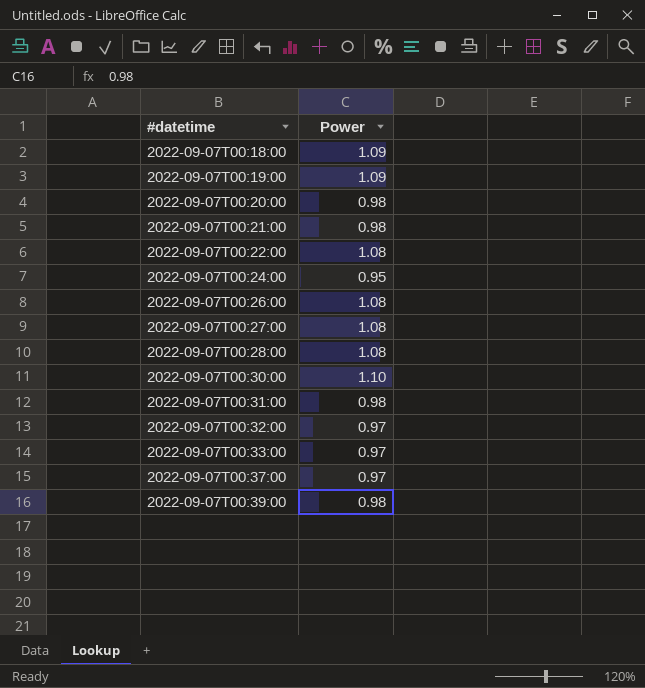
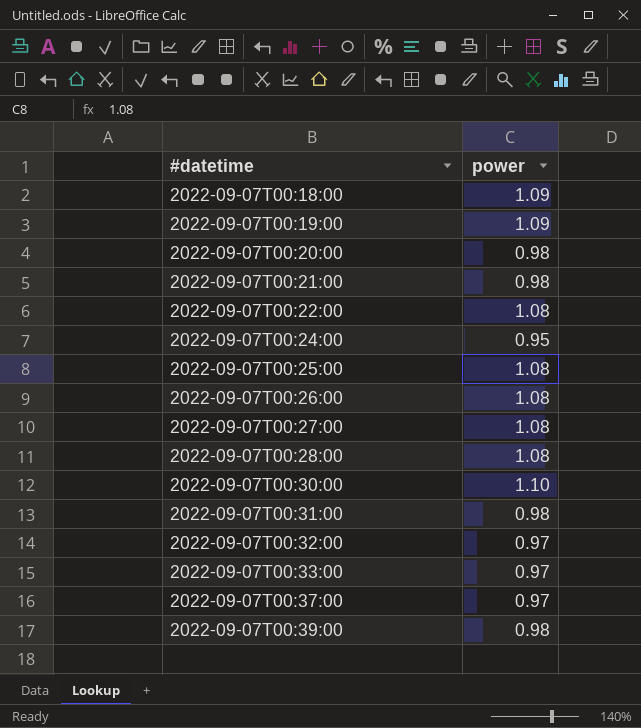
column name: Power -> power
row 2022-09-07T00:25:00: none -> 1.08

